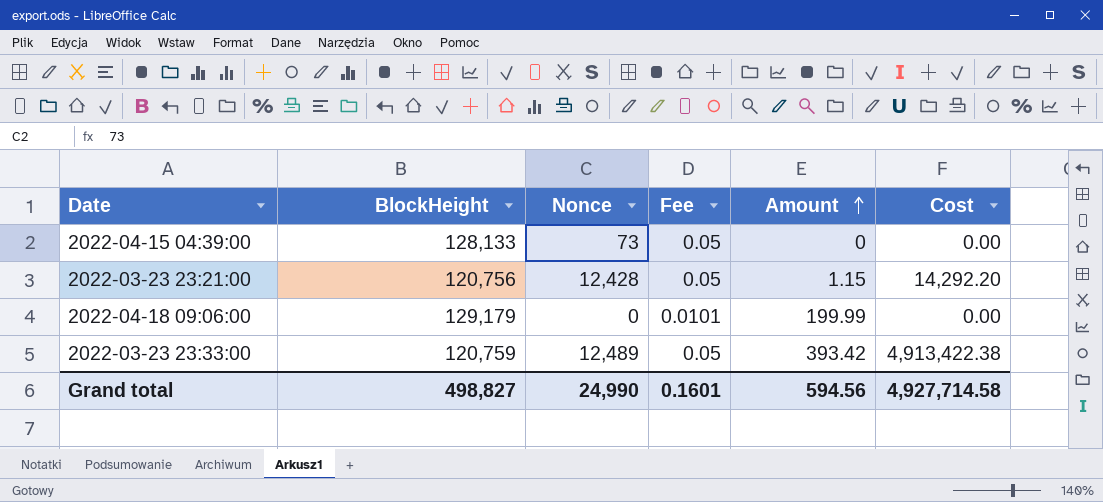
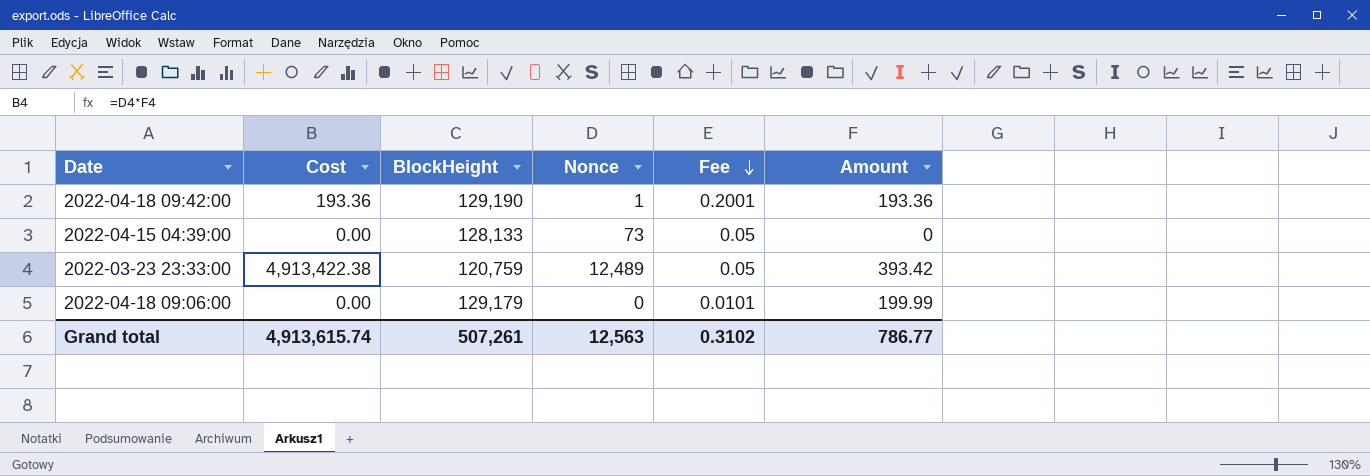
row order: Amount ascending -> Fee descending
column Cost | position: 6 -> 2
row 2022-03-23 23:21:00: 120,756 | 12,428 | 0.05 | 1.15 | 14,292.20 -> none
row 2022-04-18 09:42:00: none -> 193.36 | 129,190 | 1 | 0.2001 | 193.36
Grand total | Cost: 4,927,714.58 -> 4,913,615.74
Grand total | BlockHeight: 498,827 -> 507,261
Grand total | Nonce: 24,990 -> 12,563
Grand total | Fee: 0.1601 -> 0.3102
Grand total | Amount: 594.56 -> 786.77

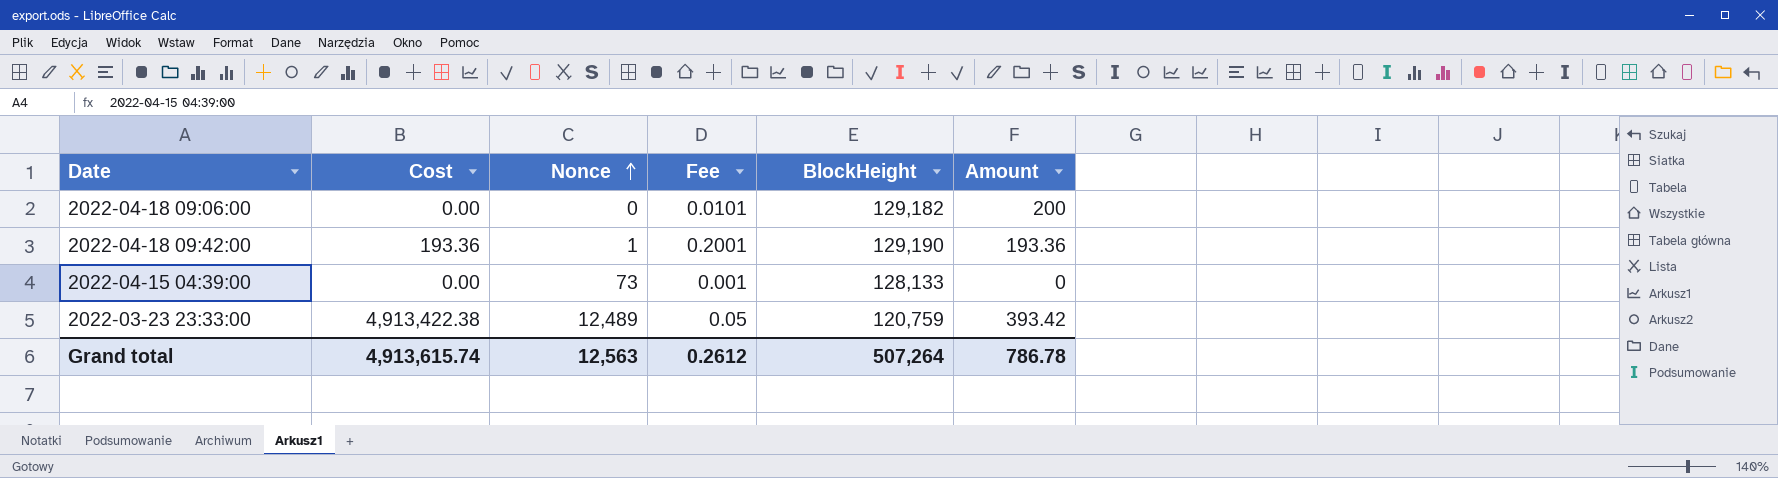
row order: Fee descending -> Nonce ascending
column BlockHeight | position: 3 -> 5
2022-04-18 09:06:00 | BlockHeight: 129,179 -> 129,182
2022-04-18 09:06:00 | Amount: 199.99 -> 200
2022-04-15 04:39:00 | Fee: 0.05 -> 0.001
Grand total | Fee: 0.3102 -> 0.2612
Grand total | BlockHeight: 507,261 -> 507,264
Grand total | Amount: 786.77 -> 786.78

